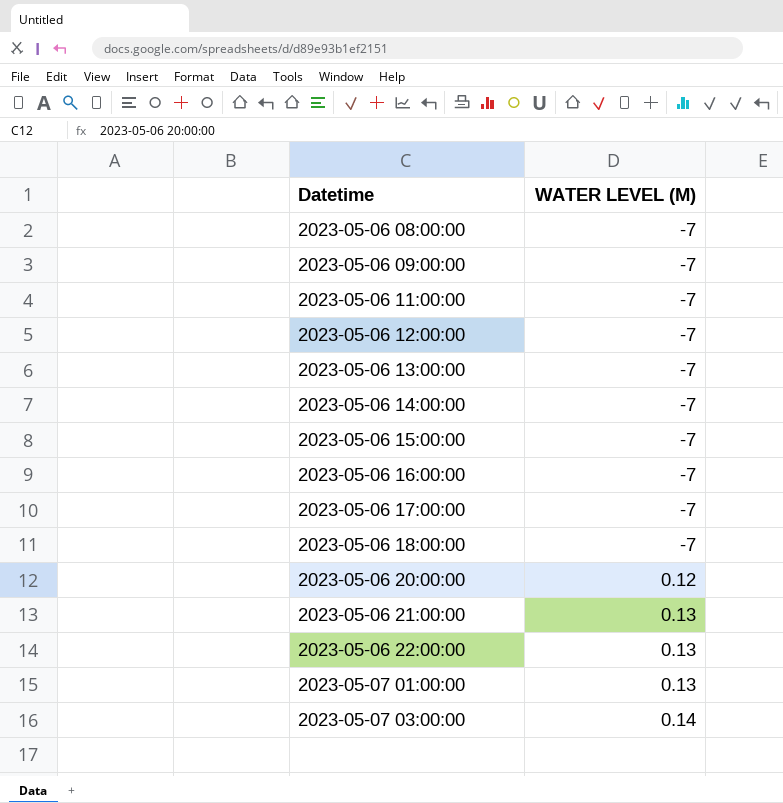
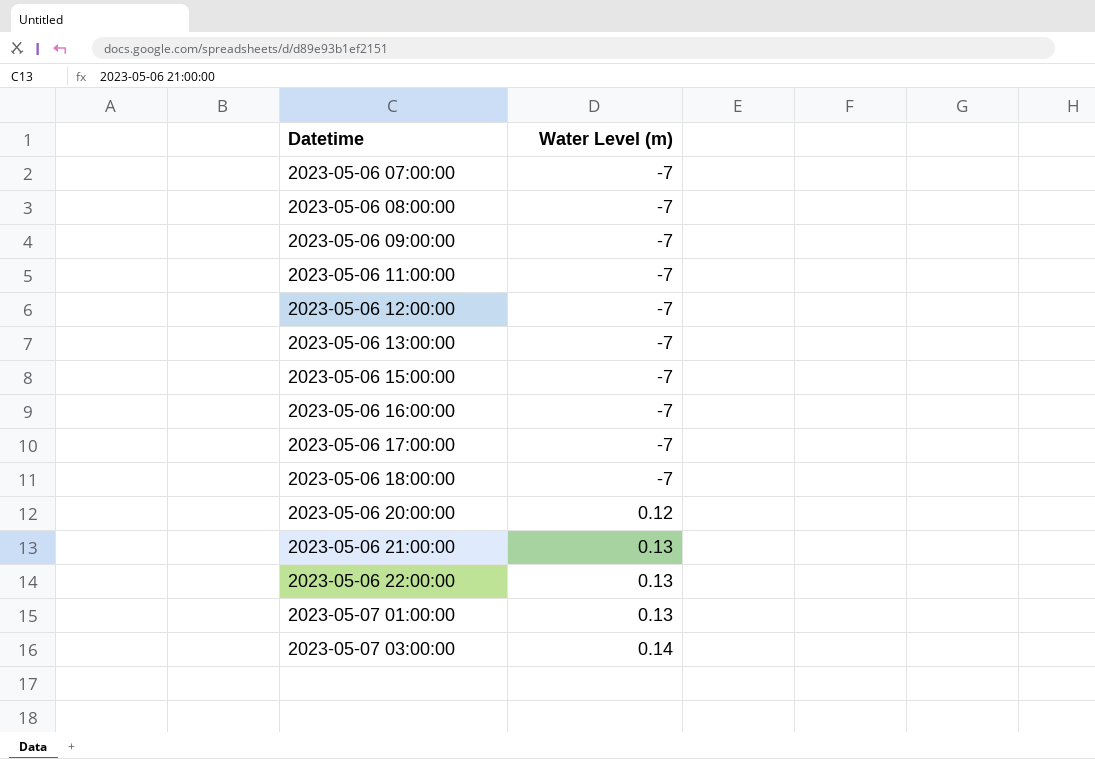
column name: WATER LEVEL (M) -> Water Level (m)
row 2023-05-06 14:00:00: -7 -> none
row 2023-05-06 07:00:00: none -> -7

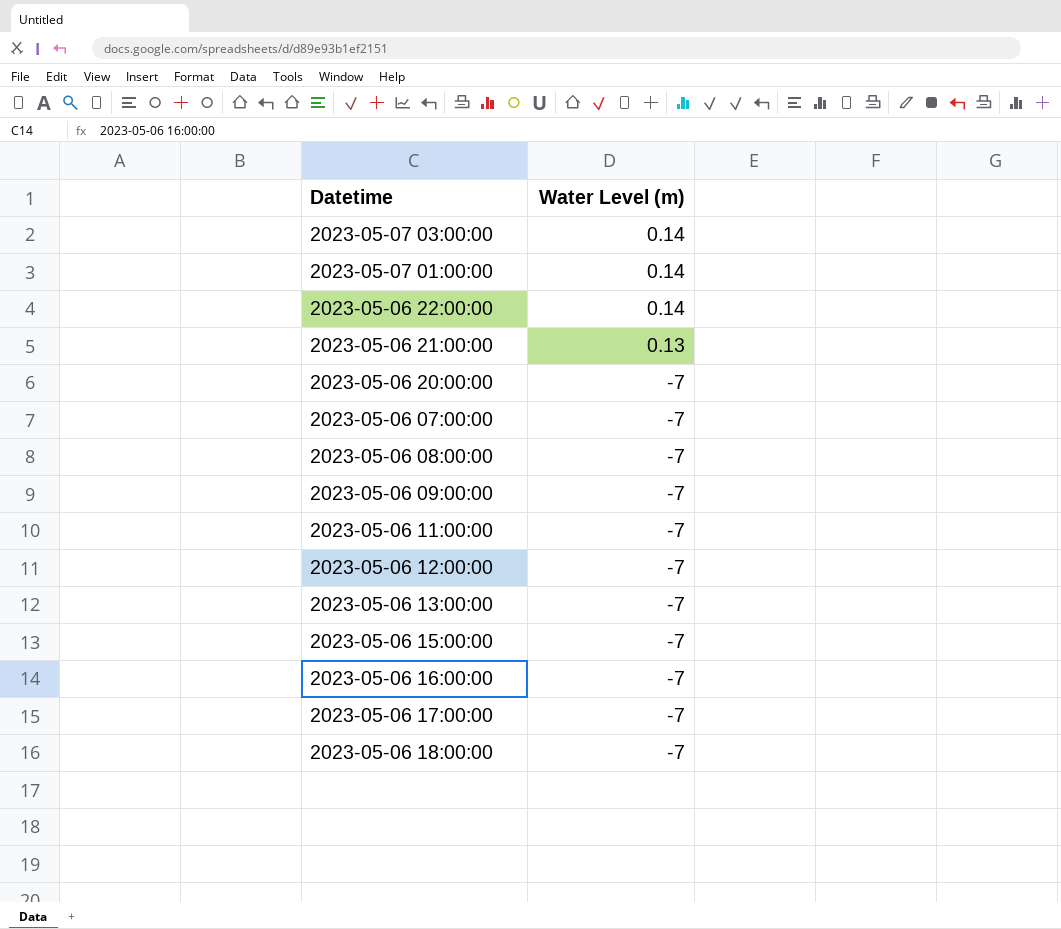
row order: Datetime ascending -> Water Level (m) descending
2023-05-07 01:00:00 | Water Level (m): 0.13 -> 0.14
2023-05-06 22:00:00 | Water Level (m): 0.13 -> 0.14
2023-05-06 20:00:00 | Water Level (m): 0.12 -> -7

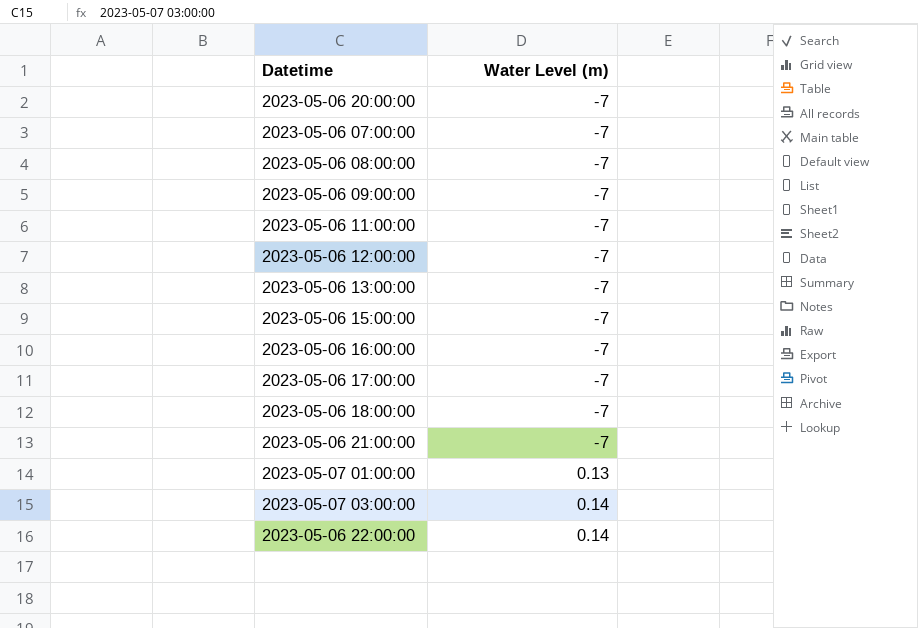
row order: Water Level (m) descending -> Water Level (m) ascending
2023-05-06 21:00:00 | Water Level (m): 0.13 -> -7
2023-05-07 01:00:00 | Water Level (m): 0.14 -> 0.13

